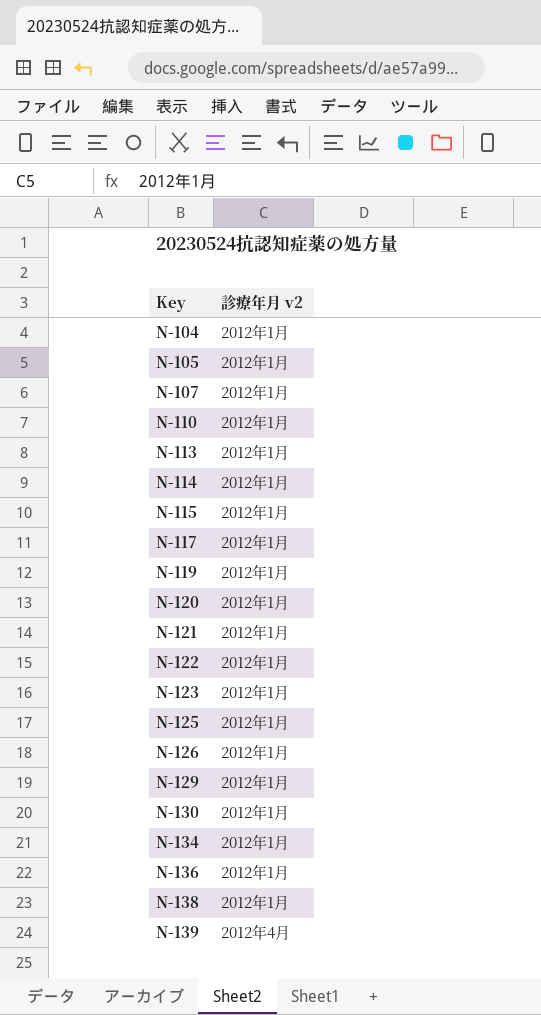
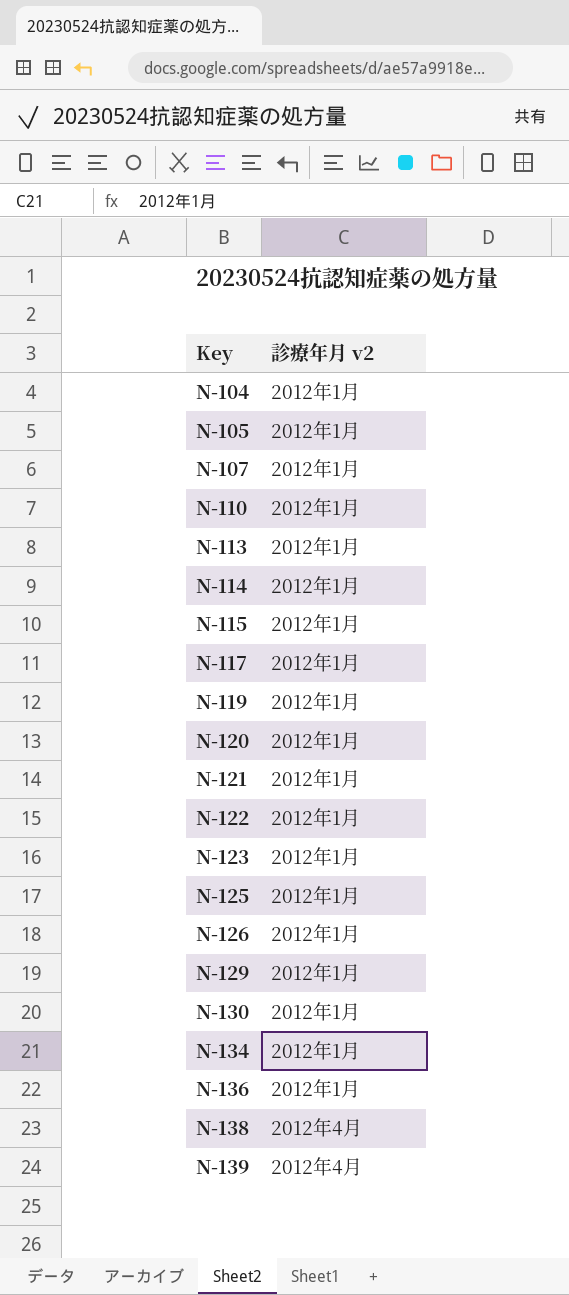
N-138 | 診療年月 v2: 2012年1月 -> 2012年4月

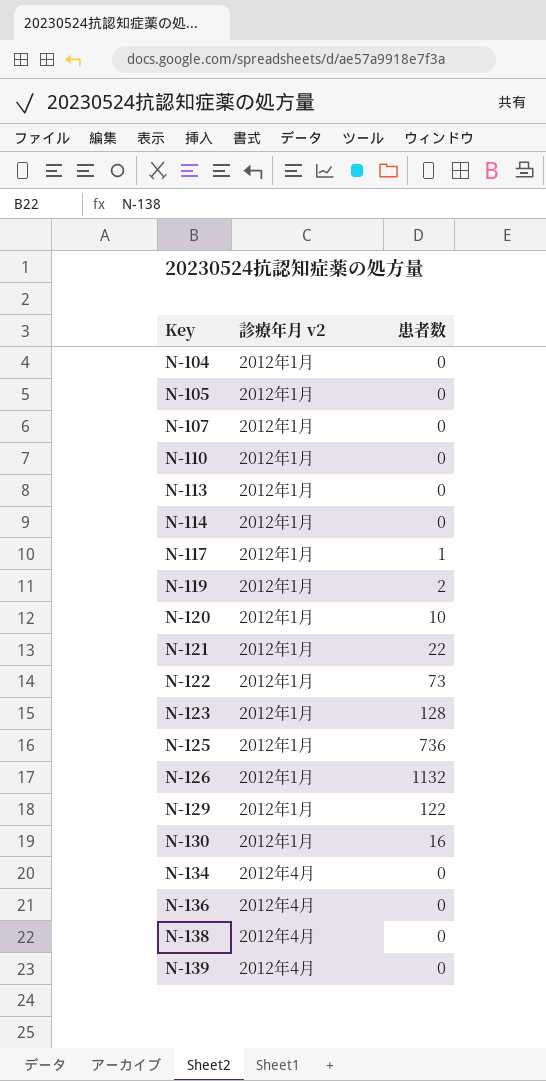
column 患者数 | position: none -> 3
row N-115: 2012年1月 -> none
N-134 | 診療年月 v2: 2012年1月 -> 2012年4月
N-136 | 診療年月 v2: 2012年1月 -> 2012年4月

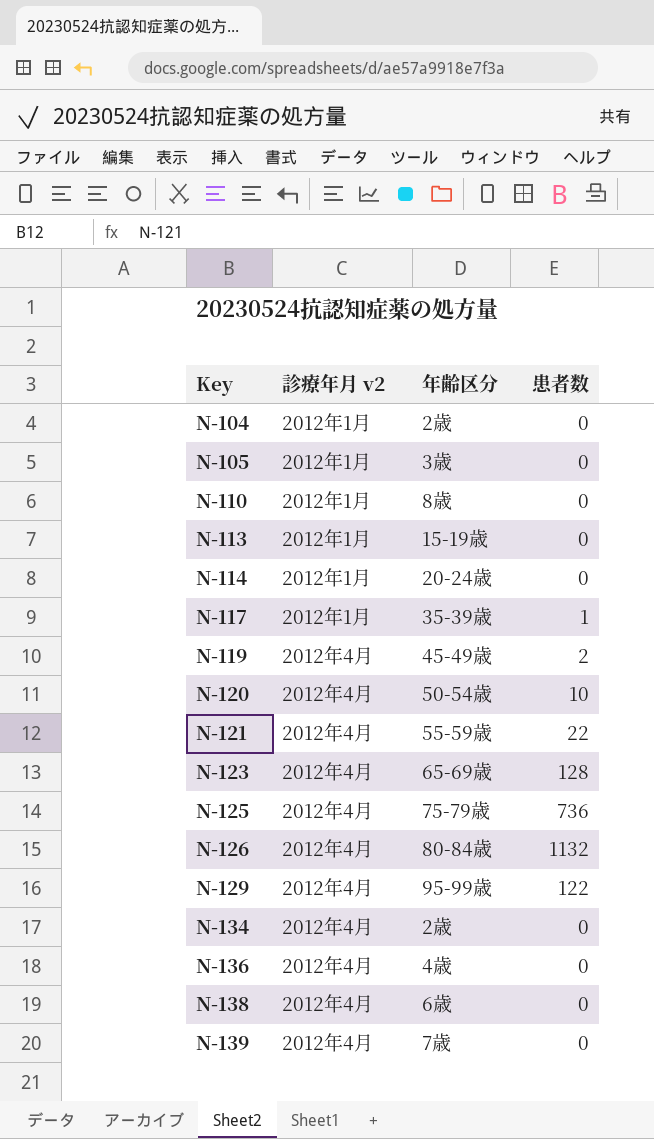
column 年齢区分 | position: none -> 3
row N-107: 2012年1月 | 0 -> none
row N-122: 2012年1月 | 73 -> none
row N-130: 2012年1月 | 16 -> none
N-119 | 診療年月 v2: 2012年1月 -> 2012年4月
N-120 | 診療年月 v2: 2012年1月 -> 2012年4月
N-121 | 診療年月 v2: 2012年1月 -> 2012年4月
N-123 | 診療年月 v2: 2012年1月 -> 2012年4月
N-125 | 診療年月 v2: 2012年1月 -> 2012年4月
N-126 | 診療年月 v2: 2012年1月 -> 2012年4月
N-129 | 診療年月 v2: 2012年1月 -> 2012年4月

